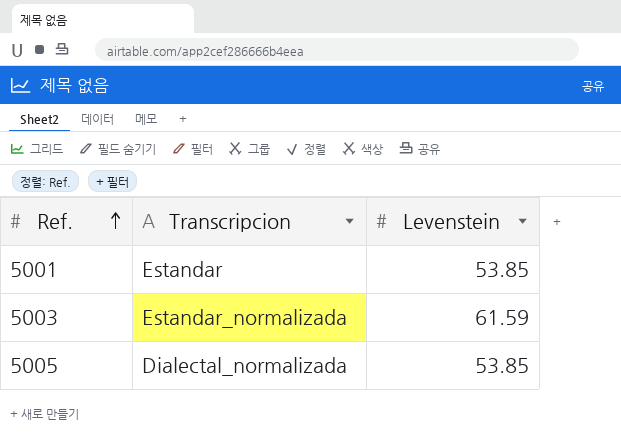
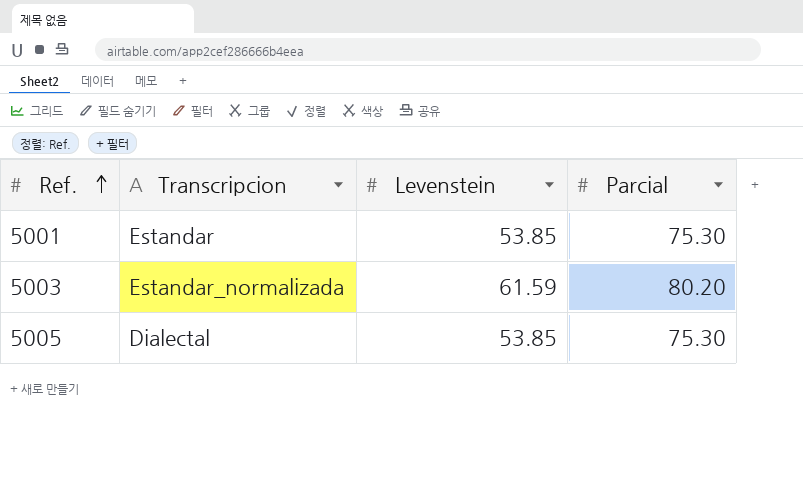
column Parcial | position: none -> 4
5005 | Transcripcion: Dialectal_normalizada -> Dialectal

